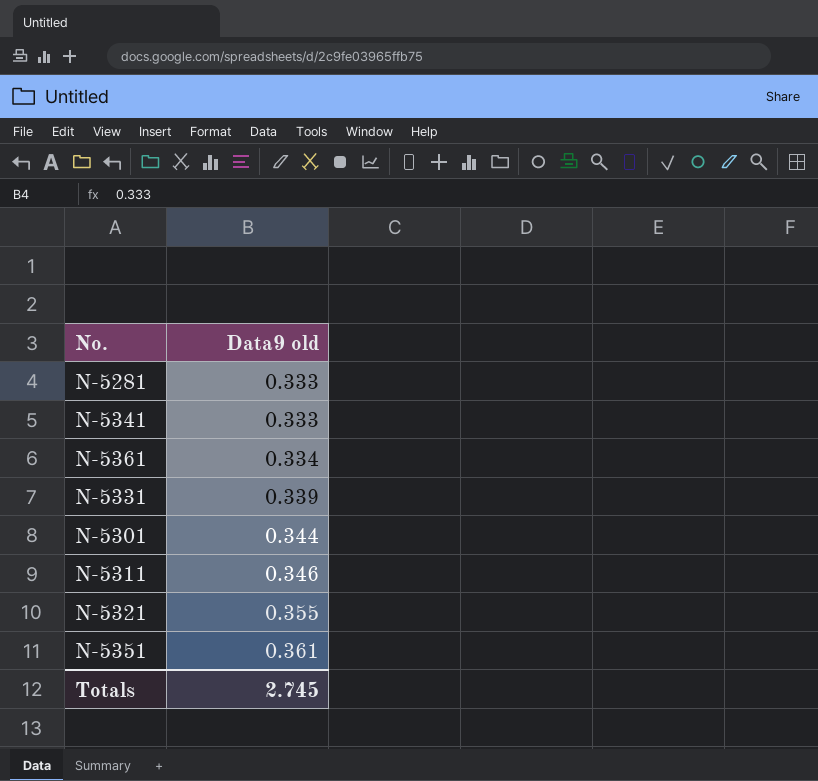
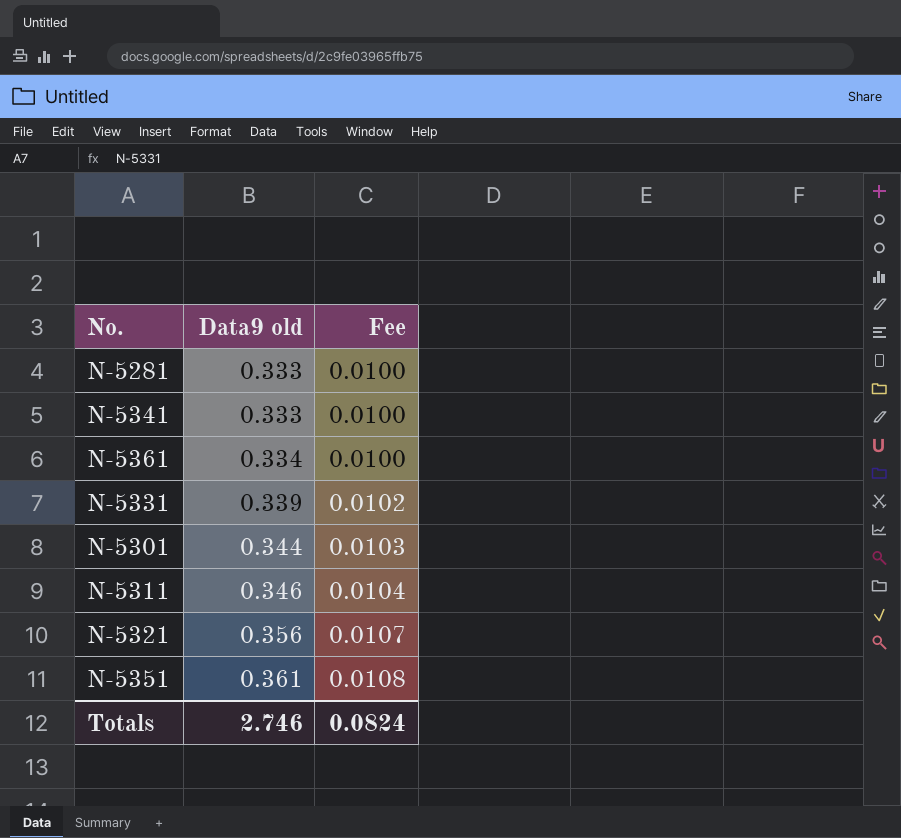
column Fee | formula: none -> [Data9 old] * 0.03
N-5321 | Data9 old: 0.355 -> 0.356
Totals | Data9 old: 2.745 -> 2.746

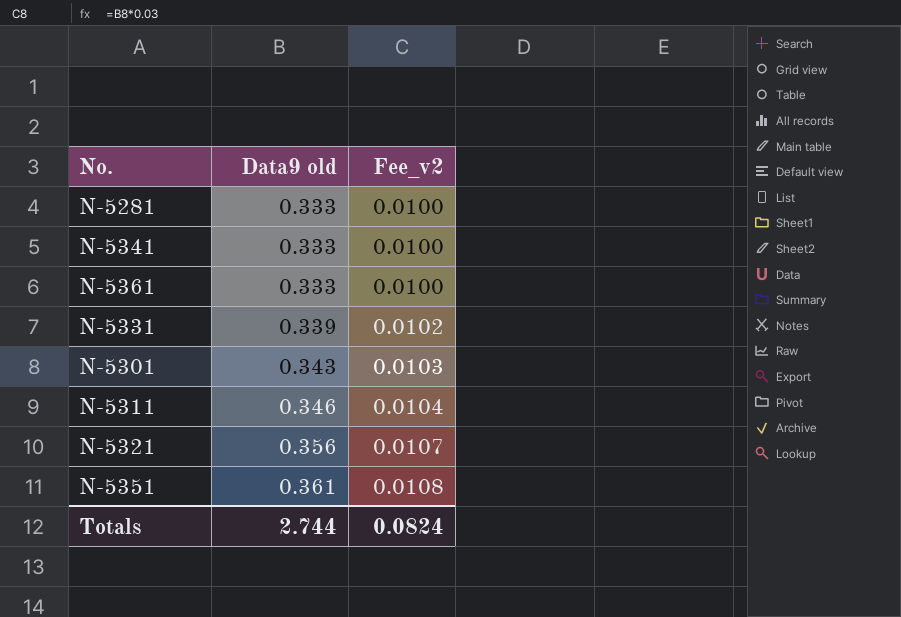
column name: Fee -> Fee_v2
N-5361 | Data9 old: 0.334 -> 0.333
N-5301 | Data9 old: 0.344 -> 0.343
Totals | Data9 old: 2.746 -> 2.744

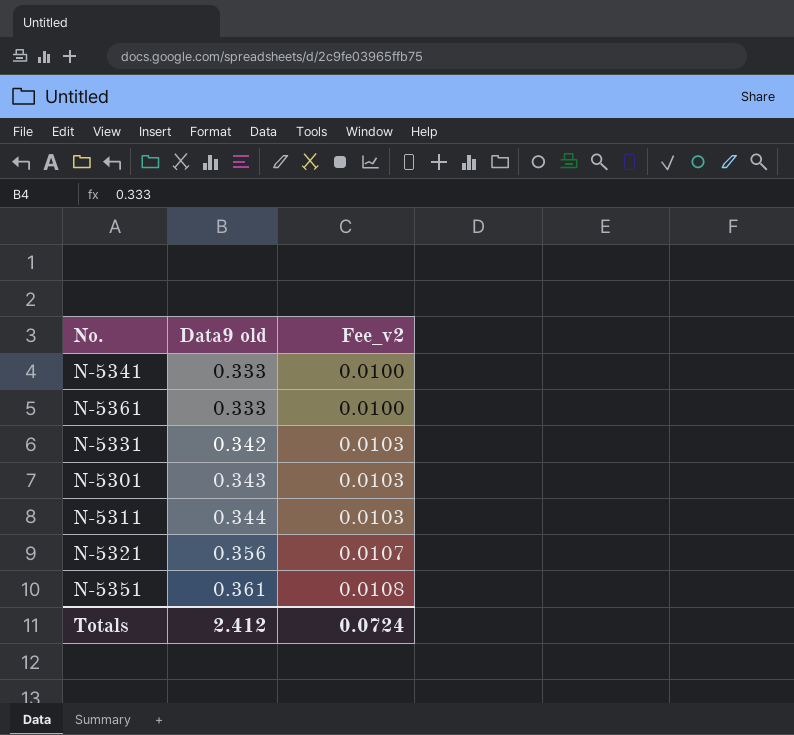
row N-5281: 0.333 | 0.0100 -> none
N-5331 | Data9 old: 0.339 -> 0.342
N-5331 | Fee_v2: 0.0102 -> 0.0103
N-5311 | Data9 old: 0.346 -> 0.344
N-5311 | Fee_v2: 0.0104 -> 0.0103
Totals | Data9 old: 2.744 -> 2.412
Totals | Fee_v2: 0.0824 -> 0.0724

